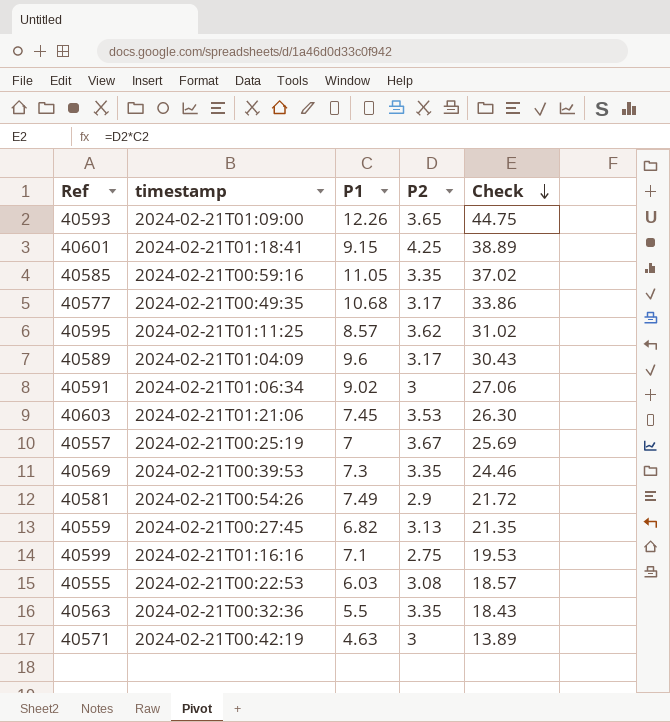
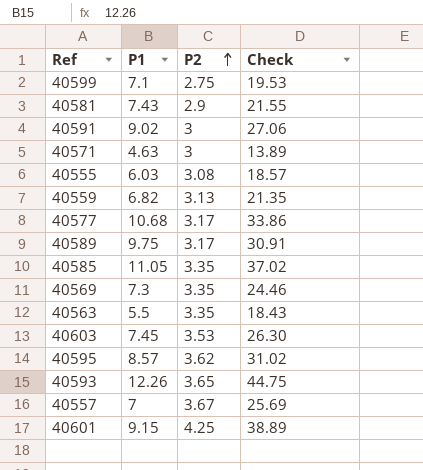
row order: Check descending -> P2 ascending
column timestamp | position: 2 -> none
40581 | P1: 7.49 -> 7.43
40581 | Check: 21.72 -> 21.55
40589 | P1: 9.6 -> 9.75
40589 | Check: 30.43 -> 30.91

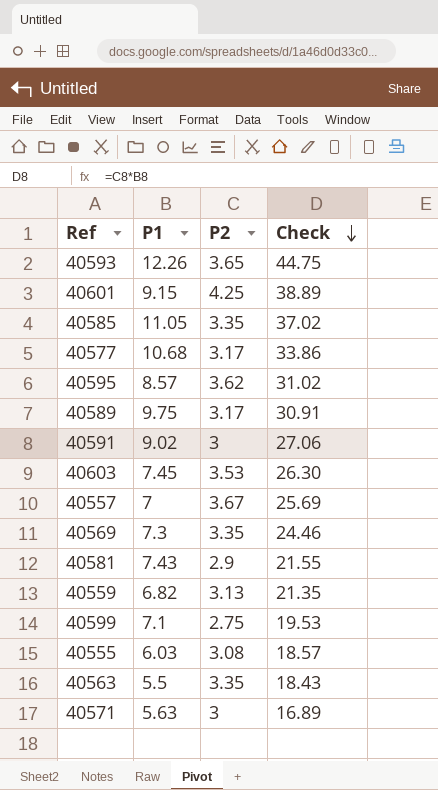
row order: P2 ascending -> Check descending
40571 | P1: 4.63 -> 5.63
40571 | Check: 13.89 -> 16.89

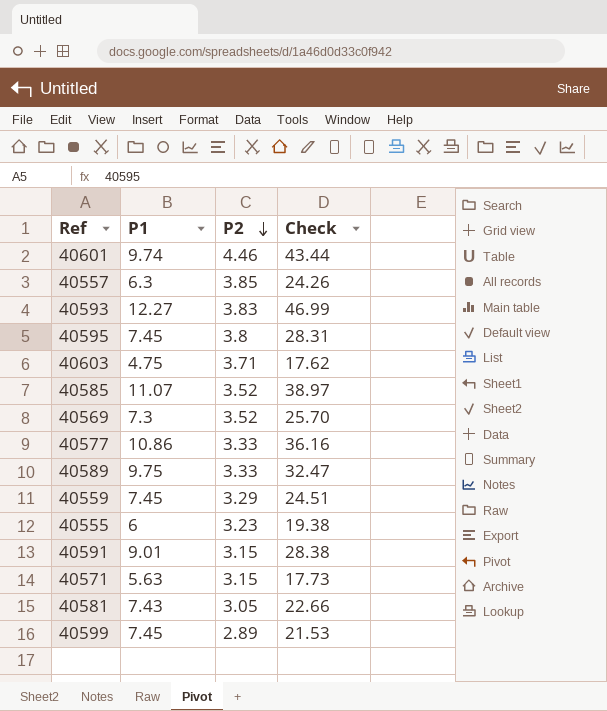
row order: Check descending -> P2 descending
row 40563: 5.5 | 3.35 | 18.43 -> none
40601 | P1: 9.15 -> 9.74
40601 | P2: 4.25 -> 4.46
40601 | Check: 38.89 -> 43.44
40557 | P1: 7 -> 6.3
40557 | P2: 3.67 -> 3.85
40557 | Check: 25.69 -> 24.26
40593 | P1: 12.26 -> 12.27
40593 | P2: 3.65 -> 3.83
40593 | Check: 44.75 -> 46.99
40595 | P1: 8.57 -> 7.45
40595 | P2: 3.62 -> 3.8
40595 | Check: 31.02 -> 28.31
40603 | P1: 7.45 -> 4.75
40603 | P2: 3.53 -> 3.71
40603 | Check: 26.30 -> 17.62
40585 | P1: 11.05 -> 11.07
40585 | P2: 3.35 -> 3.52
40585 | Check: 37.02 -> 38.97
40569 | P2: 3.35 -> 3.52
40569 | Check: 24.46 -> 25.70
40577 | P1: 10.68 -> 10.86
40577 | P2: 3.17 -> 3.33
40577 | Check: 33.86 -> 36.16
40589 | P2: 3.17 -> 3.33
40589 | Check: 30.91 -> 32.47
40559 | P1: 6.82 -> 7.45
40559 | P2: 3.13 -> 3.29
40559 | Check: 21.35 -> 24.51
40555 | P1: 6.03 -> 6
40555 | P2: 3.08 -> 3.23
40555 | Check: 18.57 -> 19.38
40591 | P1: 9.02 -> 9.01
40591 | P2: 3 -> 3.15
40591 | Check: 27.06 -> 28.38
40571 | P2: 3 -> 3.15
40571 | Check: 16.89 -> 17.73
40581 | P2: 2.9 -> 3.05
40581 | Check: 21.55 -> 22.66
40599 | P1: 7.1 -> 7.45
40599 | P2: 2.75 -> 2.89
40599 | Check: 19.53 -> 21.53

